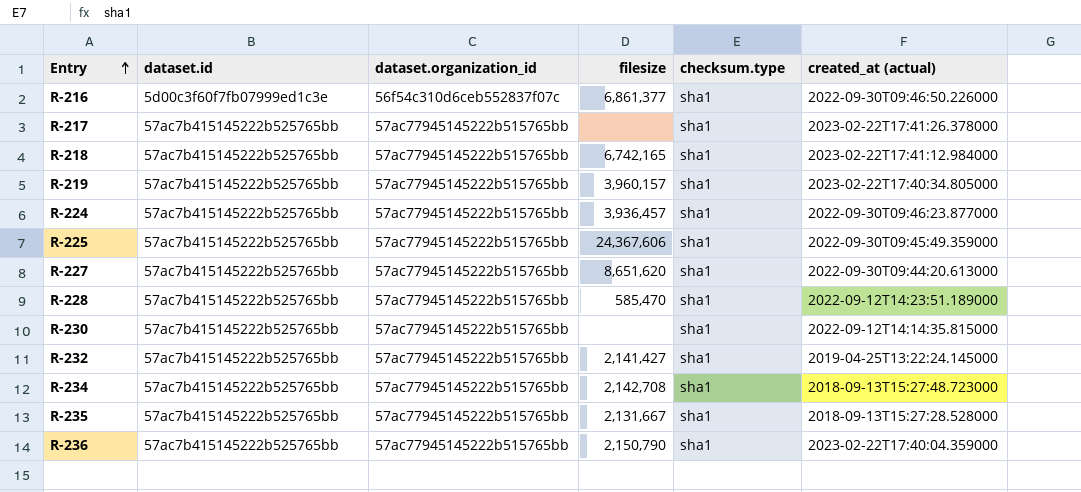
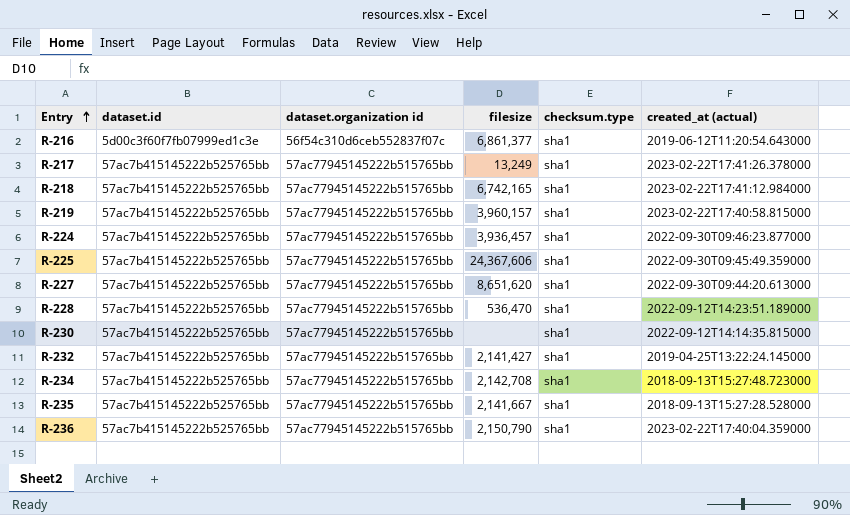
column name: dataset.organization_id -> dataset.organization id
R-216 | created_at (actual): 2022-09-30T09:46:50.226000 -> 2019-06-12T11:20:54.643000
R-217 | filesize: none -> 13,249
R-219 | created_at (actual): 2023-02-22T17:40:34.805000 -> 2023-02-22T17:40:58.815000
R-228 | filesize: 585,470 -> 536,470
R-235 | filesize: 2,131,667 -> 2,141,667

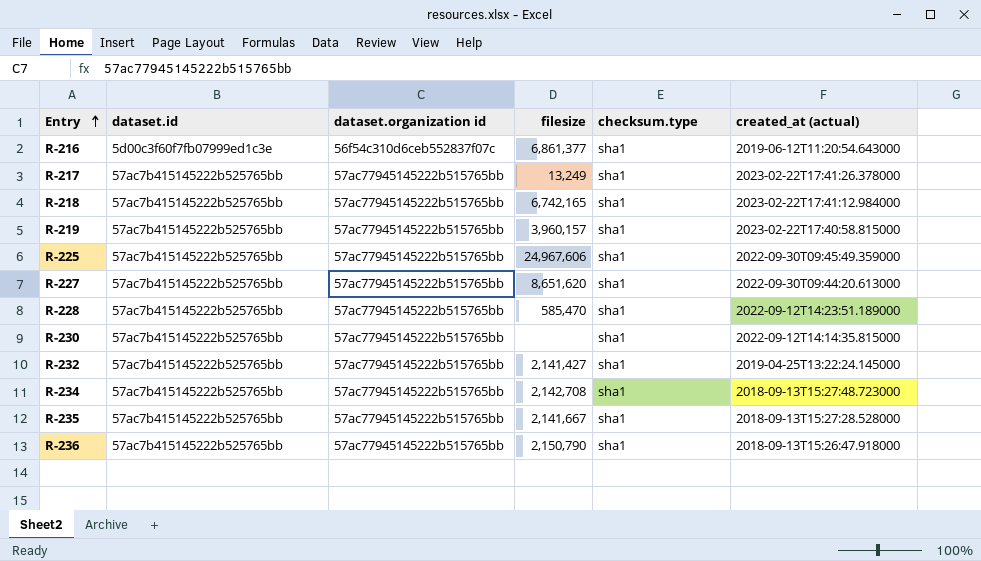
row R-224: 57ac7b415145222b525765bb | 57ac77945145222b515765bb | 3,936,457 | sha1 | 2022-09-30T09:46:23.877000 -> none
R-225 | filesize: 24,367,606 -> 24,967,606
R-228 | filesize: 536,470 -> 585,470
R-236 | created_at (actual): 2023-02-22T17:40:04.359000 -> 2018-09-13T15:26:47.918000

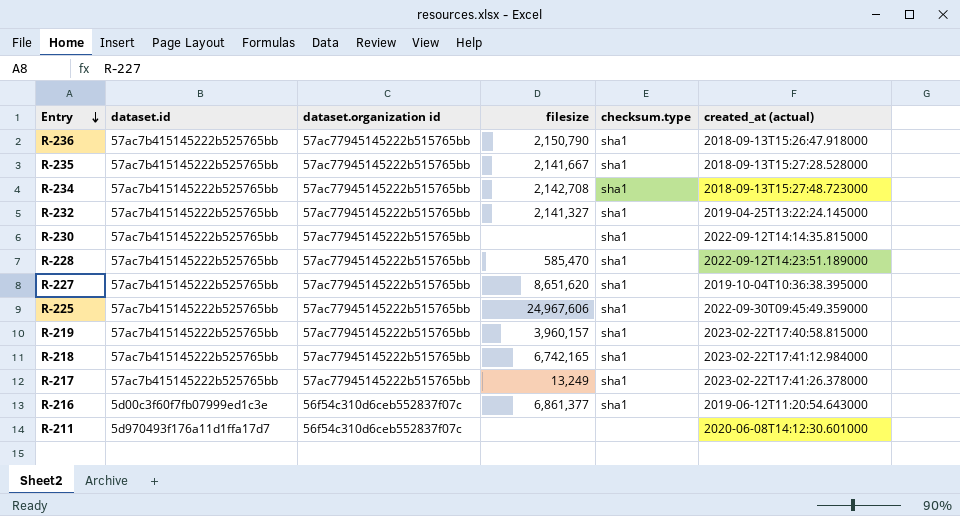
row order: Entry ascending -> Entry descending
R-232 | filesize: 2,141,427 -> 2,141,327
R-227 | created_at (actual): 2022-09-30T09:44:20.613000 -> 2019-10-04T10:36:38.395000
row R-211: none -> 5d970493f176a11d1ffa17d7 | 56f54c310d6ceb552837f07c | none | none | 2020-06-08T14:12:30.601000

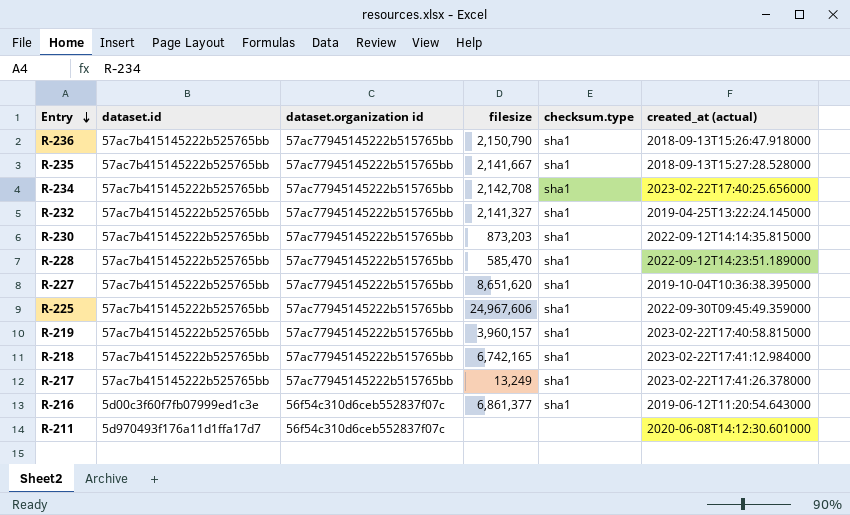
R-234 | created_at (actual): 2018-09-13T15:27:48.723000 -> 2023-02-22T17:40:25.656000
R-230 | filesize: none -> 873,203

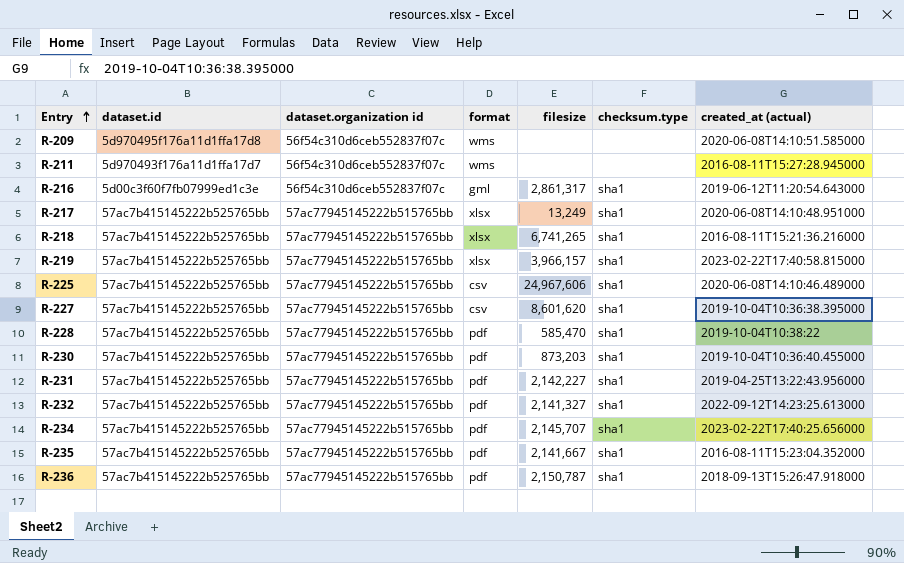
row order: Entry descending -> Entry ascending
column format | position: none -> 4
row R-209: none -> 5d970495f176a11d1ffa17d8 | 56f54c310d6ceb552837f07c | wms | none | none | 2020-06-08T14:10:51.585000
R-211 | created_at (actual): 2020-06-08T14:12:30.601000 -> 2016-08-11T15:27:28.945000
R-216 | filesize: 6,861,377 -> 2,861,317
R-217 | created_at (actual): 2023-02-22T17:41:26.378000 -> 2020-06-08T14:10:48.951000
R-218 | filesize: 6,742,165 -> 6,741,265
R-218 | created_at (actual): 2023-02-22T17:41:12.984000 -> 2016-08-11T15:21:36.216000
R-219 | filesize: 3,960,157 -> 3,966,157
R-225 | created_at (actual): 2022-09-30T09:45:49.359000 -> 2020-06-08T14:10:46.489000
R-227 | filesize: 8,651,620 -> 8,601,620
R-228 | created_at (actual): 2022-09-12T14:23:51.189000 -> 2019-10-04T10:38:22
R-230 | created_at (actual): 2022-09-12T14:14:35.815000 -> 2019-10-04T10:36:40.455000
row R-231: none -> 57ac7b415145222b525765bb | 57ac77945145222b515765bb | pdf | 2,142,227 | sha1 | 2019-04-25T13:22:43.956000
R-232 | created_at (actual): 2019-04-25T13:22:24.145000 -> 2022-09-12T14:23:25.613000
R-234 | filesize: 2,142,708 -> 2,145,707
R-235 | created_at (actual): 2018-09-13T15:27:28.528000 -> 2016-08-11T15:23:04.352000
R-236 | filesize: 2,150,790 -> 2,150,787

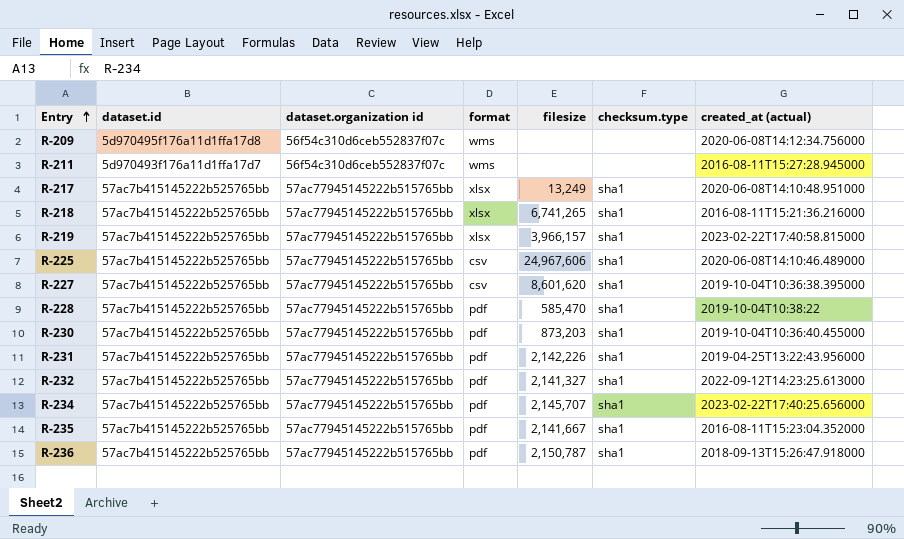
row R-216: 5d00c3f60f7fb07999ed1c3e | 56f54c310d6ceb552837f07c | gml | 2,861,317 | sha1 | 2019-06-12T11:20:54.643000 -> none
R-209 | created_at (actual): 2020-06-08T14:10:51.585000 -> 2020-06-08T14:12:34.756000
R-231 | filesize: 2,142,227 -> 2,142,226

